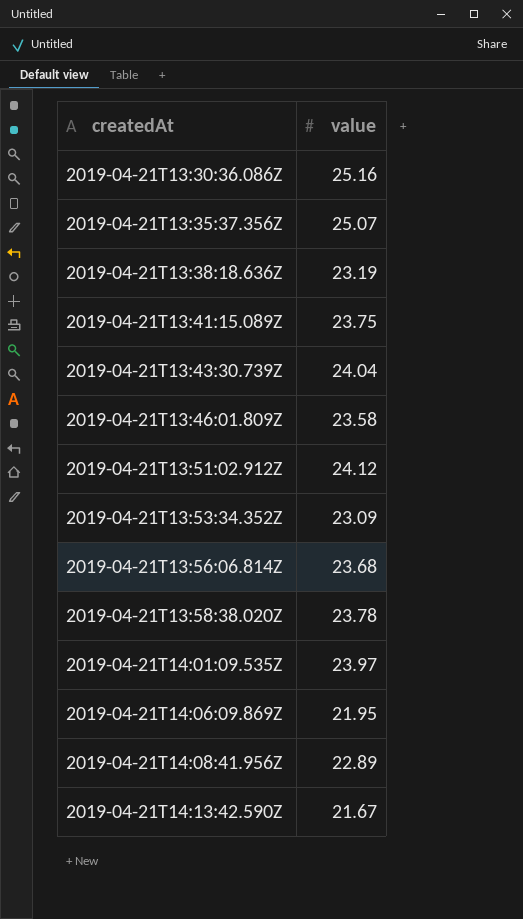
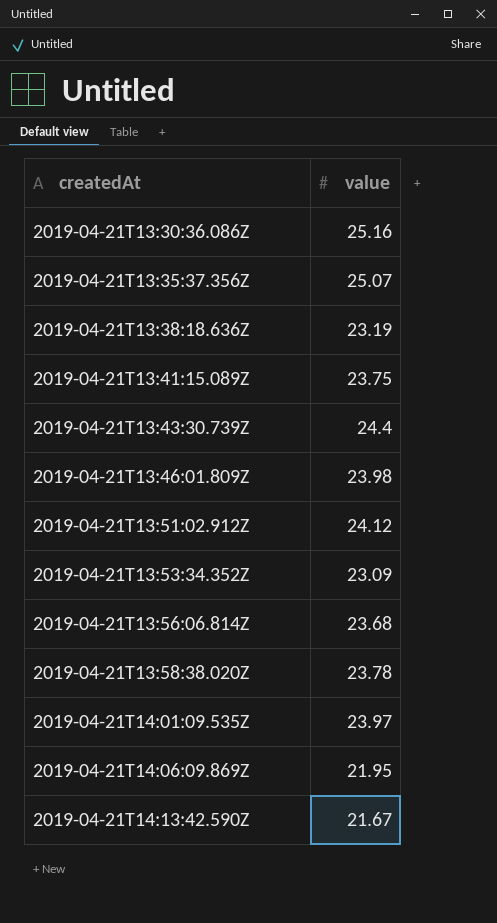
row 2019-04-21T14:08:41.956Z: 22.89 -> none
2019-04-21T13:43:30.739Z | value: 24.04 -> 24.4
2019-04-21T13:46:01.809Z | value: 23.58 -> 23.98

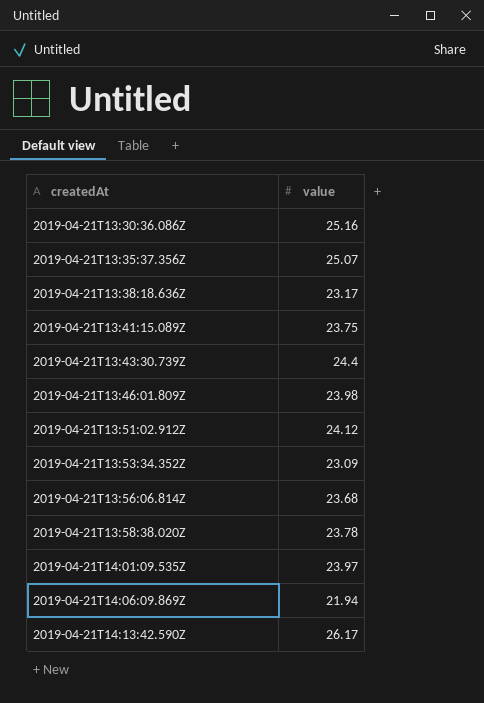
2019-04-21T13:38:18.636Z | value: 23.19 -> 23.17
2019-04-21T14:06:09.869Z | value: 21.95 -> 21.94
2019-04-21T14:13:42.590Z | value: 21.67 -> 26.17

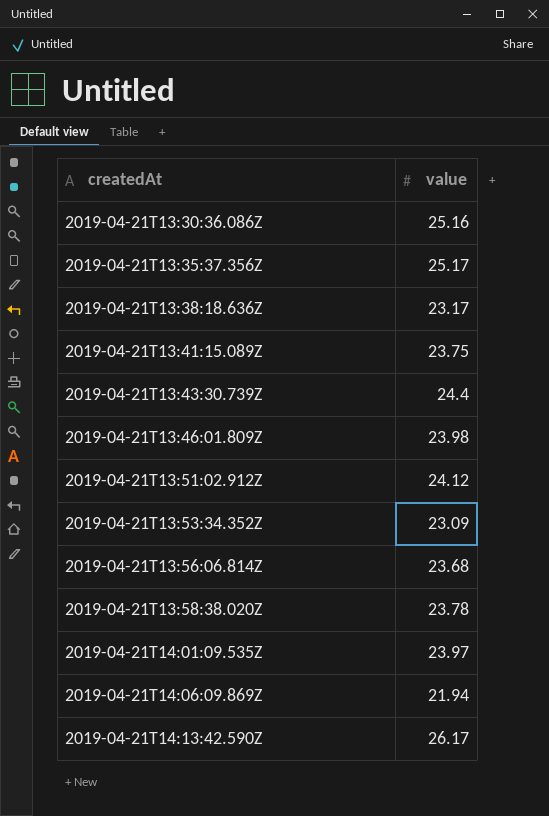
2019-04-21T13:35:37.356Z | value: 25.07 -> 25.17

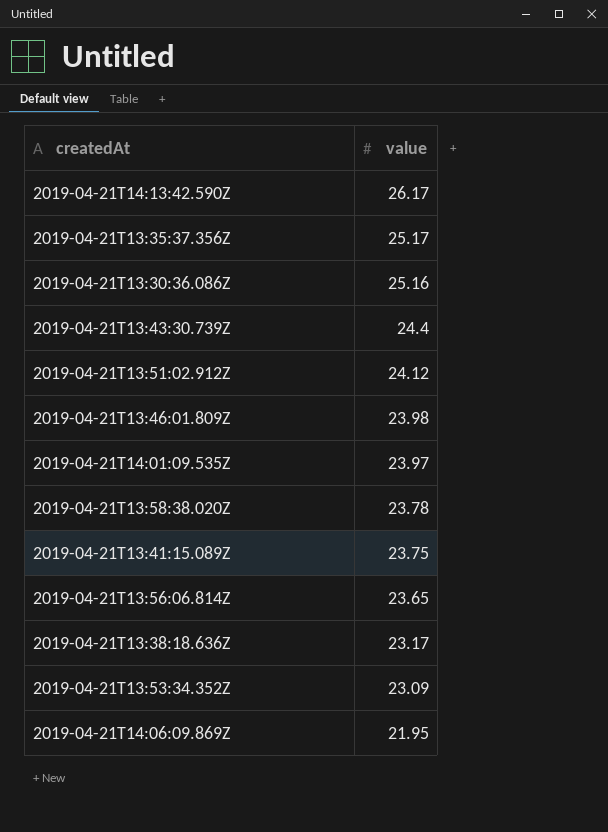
row order: createdAt ascending -> value descending
2019-04-21T13:56:06.814Z | value: 23.68 -> 23.65
2019-04-21T14:06:09.869Z | value: 21.94 -> 21.95

